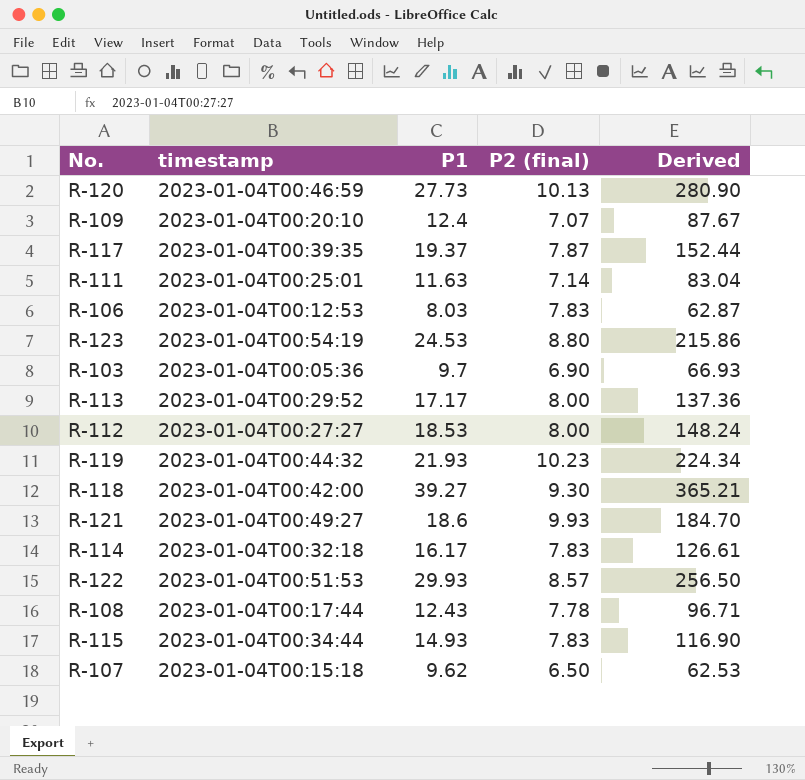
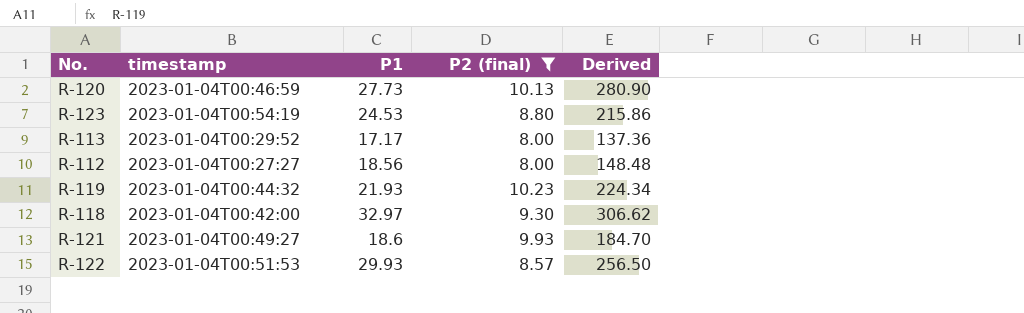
filter: none -> P2 (final) >= 8.00
R-112 | P1: 18.53 -> 18.56
R-112 | Derived: 148.24 -> 148.48
R-118 | P1: 39.27 -> 32.97
R-118 | Derived: 365.21 -> 306.62

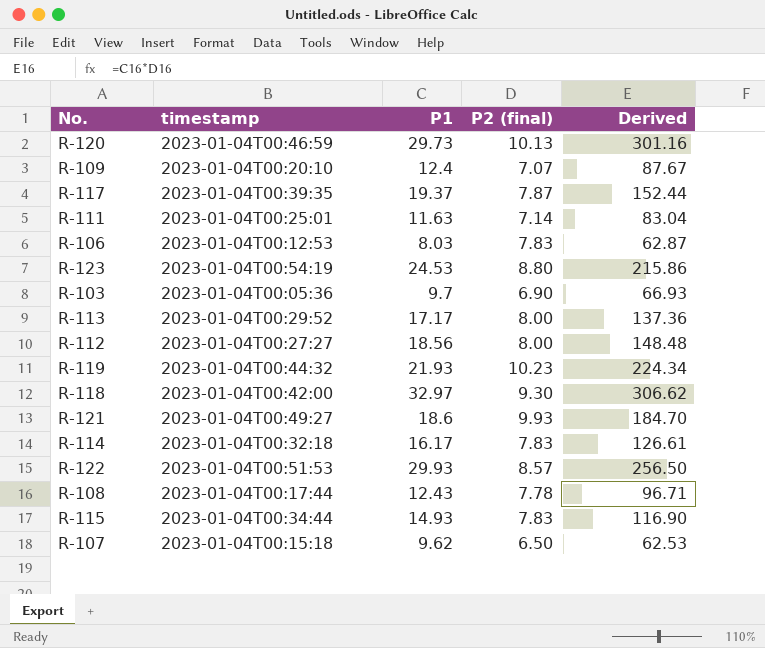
filter: P2 (final) >= 8.00 -> none
R-120 | P1: 27.73 -> 29.73
R-120 | Derived: 280.90 -> 301.16

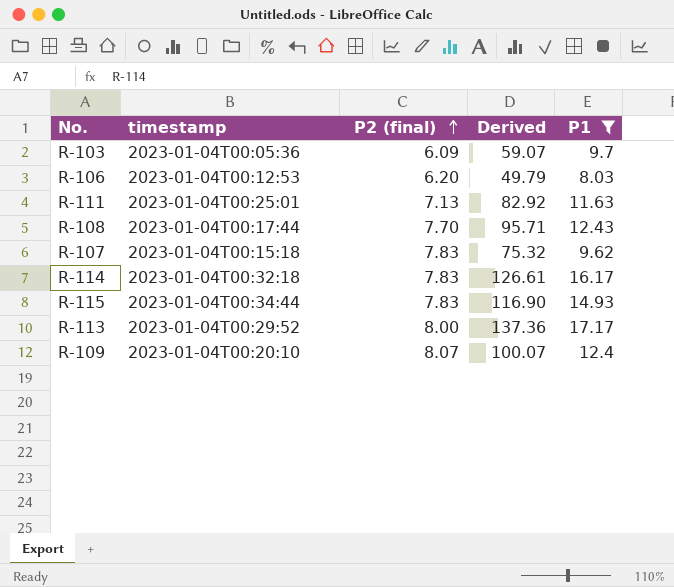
filter: none -> P1 <= 17.17
row order: none -> P2 (final) ascending
column P1 | position: 3 -> 5
R-103 | P2 (final): 6.90 -> 6.09
R-103 | Derived: 66.93 -> 59.07
R-106 | P2 (final): 7.83 -> 6.20
R-106 | Derived: 62.87 -> 49.79
R-111 | P2 (final): 7.14 -> 7.13
R-111 | Derived: 83.04 -> 82.92
R-108 | P2 (final): 7.78 -> 7.70
R-108 | Derived: 96.71 -> 95.71
R-107 | P2 (final): 6.50 -> 7.83
R-107 | Derived: 62.53 -> 75.32
R-109 | P2 (final): 7.07 -> 8.07
R-109 | Derived: 87.67 -> 100.07

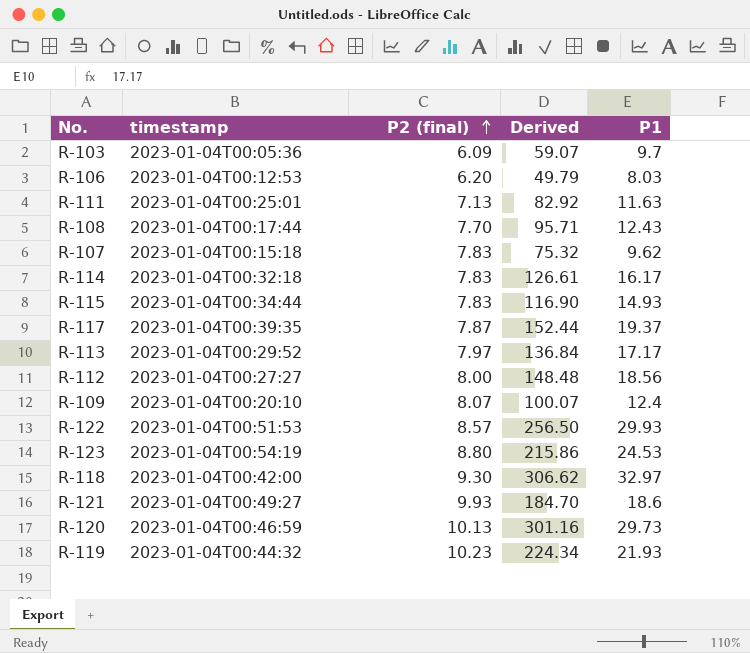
filter: P1 <= 17.17 -> none
R-113 | P2 (final): 8.00 -> 7.97
R-113 | Derived: 137.36 -> 136.84

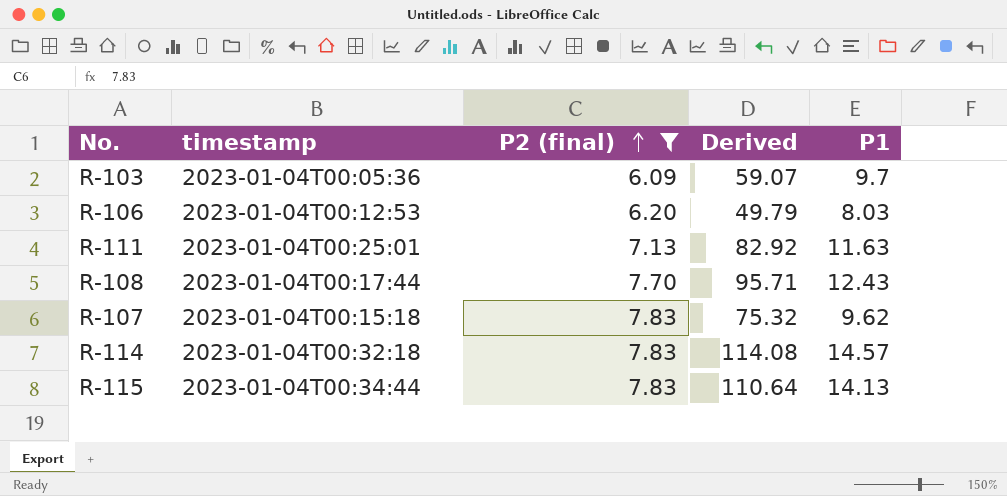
filter: none -> P2 (final) <= 7.83
R-114 | Derived: 126.61 -> 114.08
R-114 | P1: 16.17 -> 14.57
R-115 | Derived: 116.90 -> 110.64
R-115 | P1: 14.93 -> 14.13

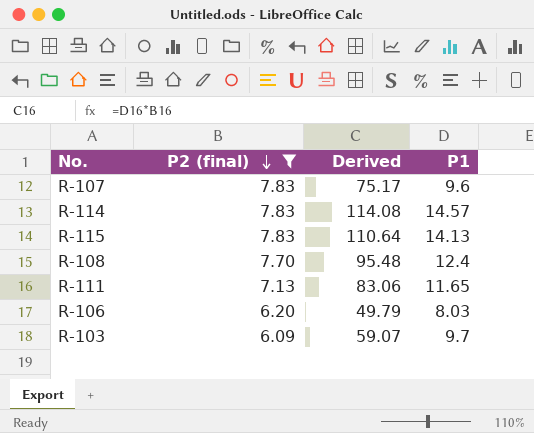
row order: P2 (final) ascending -> P2 (final) descending
column timestamp | position: 2 -> none
R-107 | Derived: 75.32 -> 75.17
R-107 | P1: 9.62 -> 9.6
R-108 | Derived: 95.71 -> 95.48
R-108 | P1: 12.43 -> 12.4
R-111 | Derived: 82.92 -> 83.06
R-111 | P1: 11.63 -> 11.65

